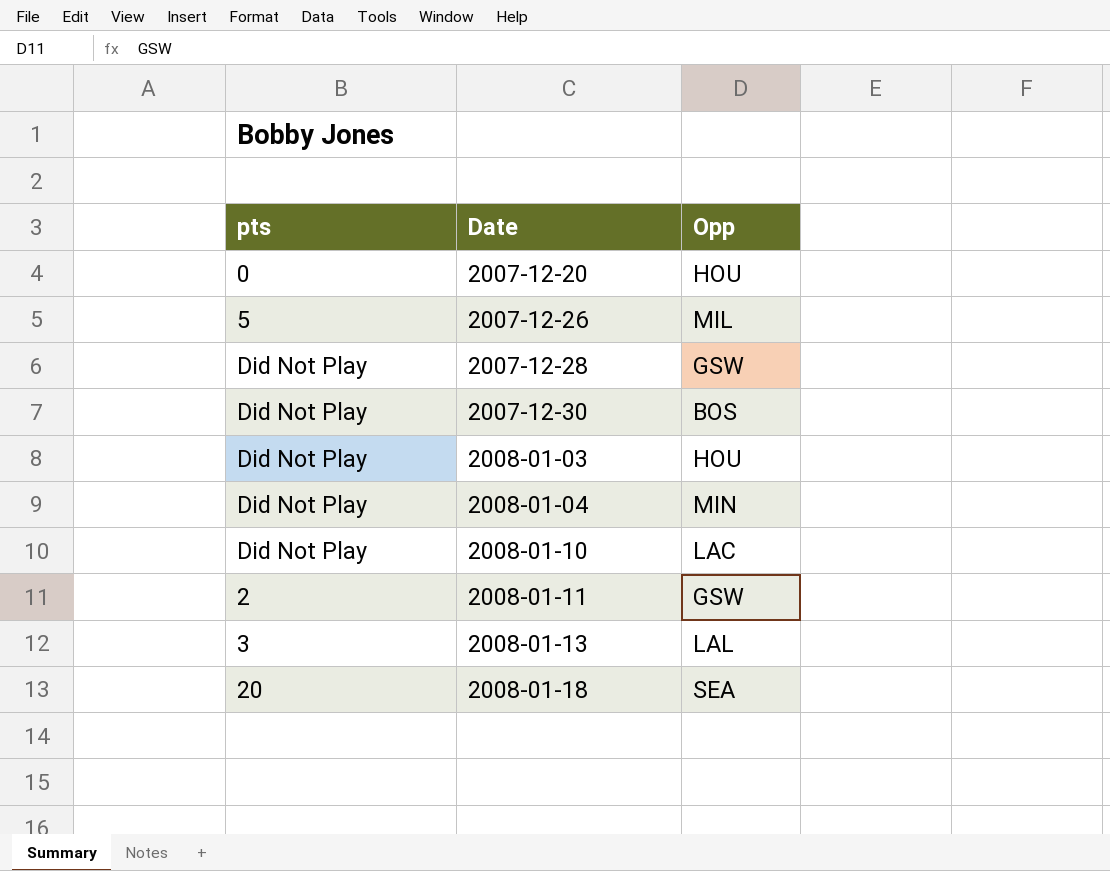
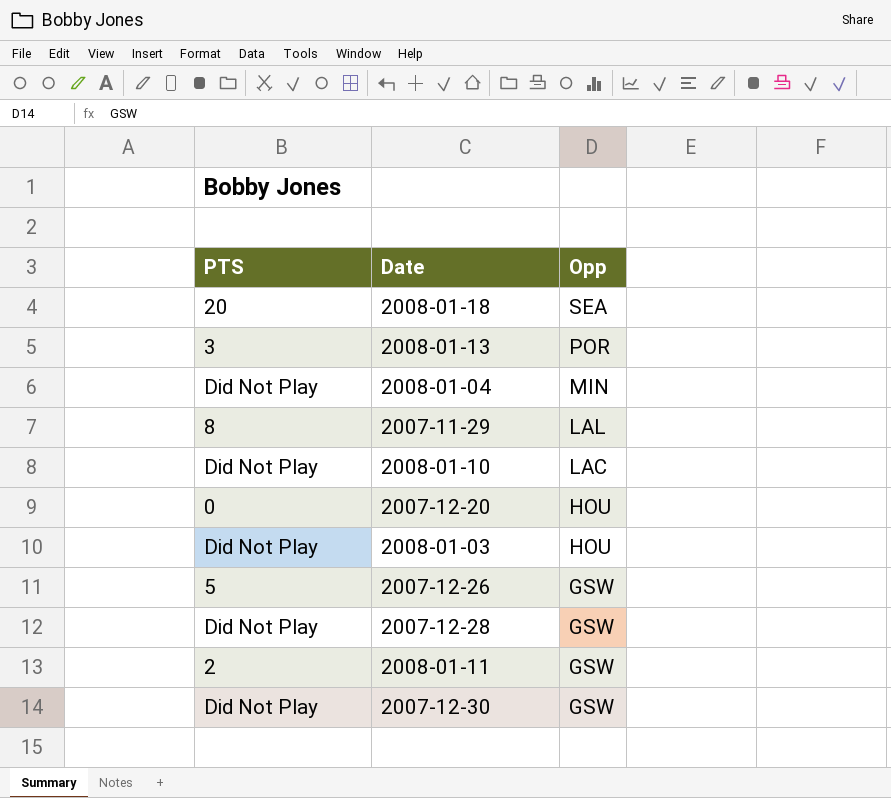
row order: Date ascending -> Opp descending
column name: pts -> PTS
2008-01-13 | Opp: LAL -> POR
row 2007-11-29: none -> 8 | LAL
2007-12-26 | Opp: MIL -> GSW
2007-12-30 | Opp: BOS -> GSW

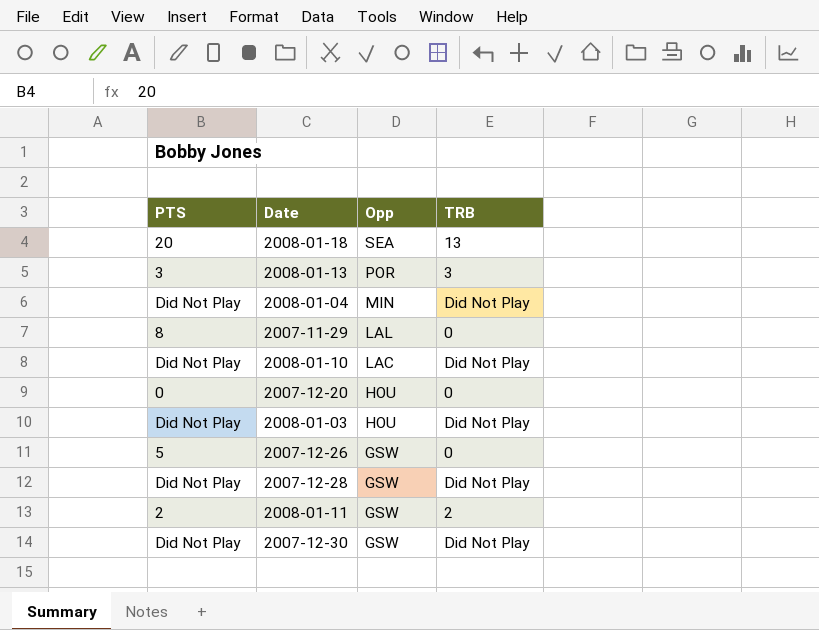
column TRB | position: none -> 4

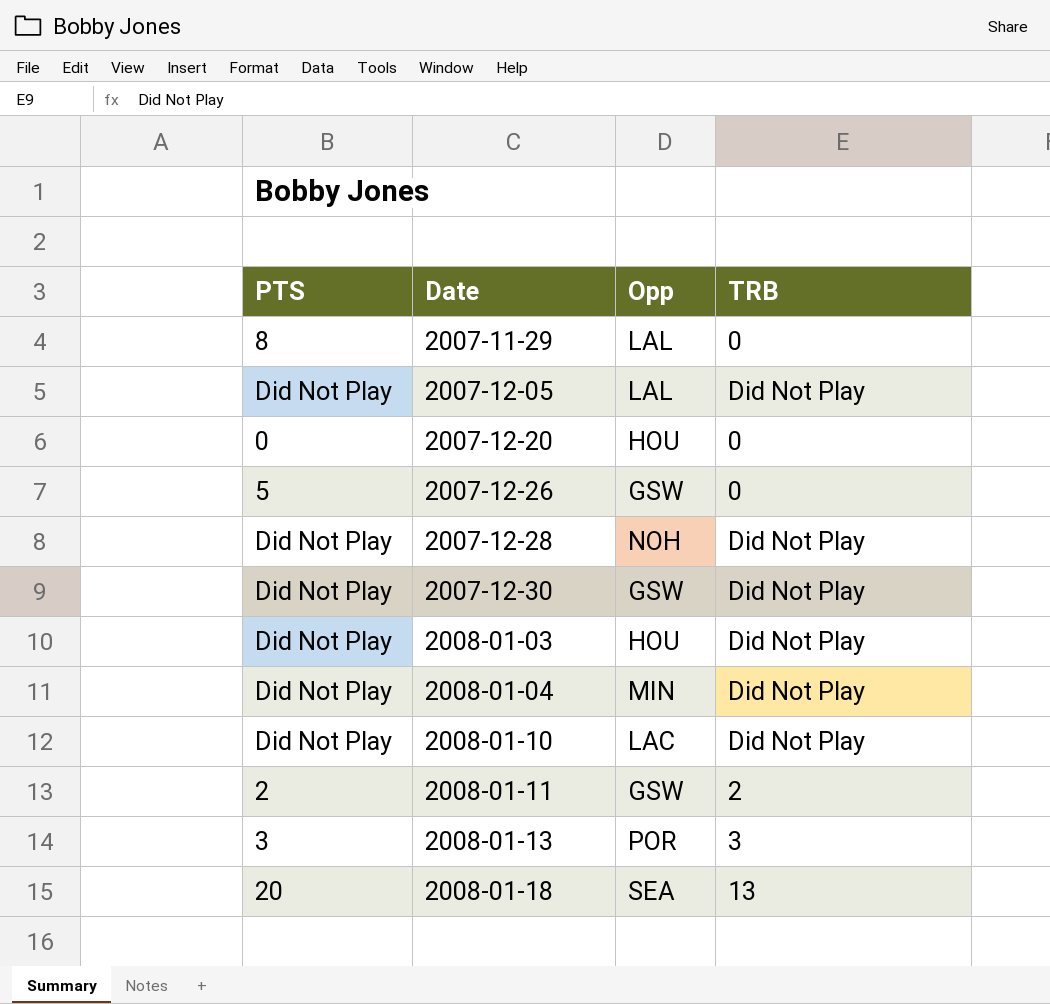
row order: Opp descending -> Date ascending
row 2007-12-05: none -> Did Not Play | LAL | Did Not Play
2007-12-28 | Opp: GSW -> NOH

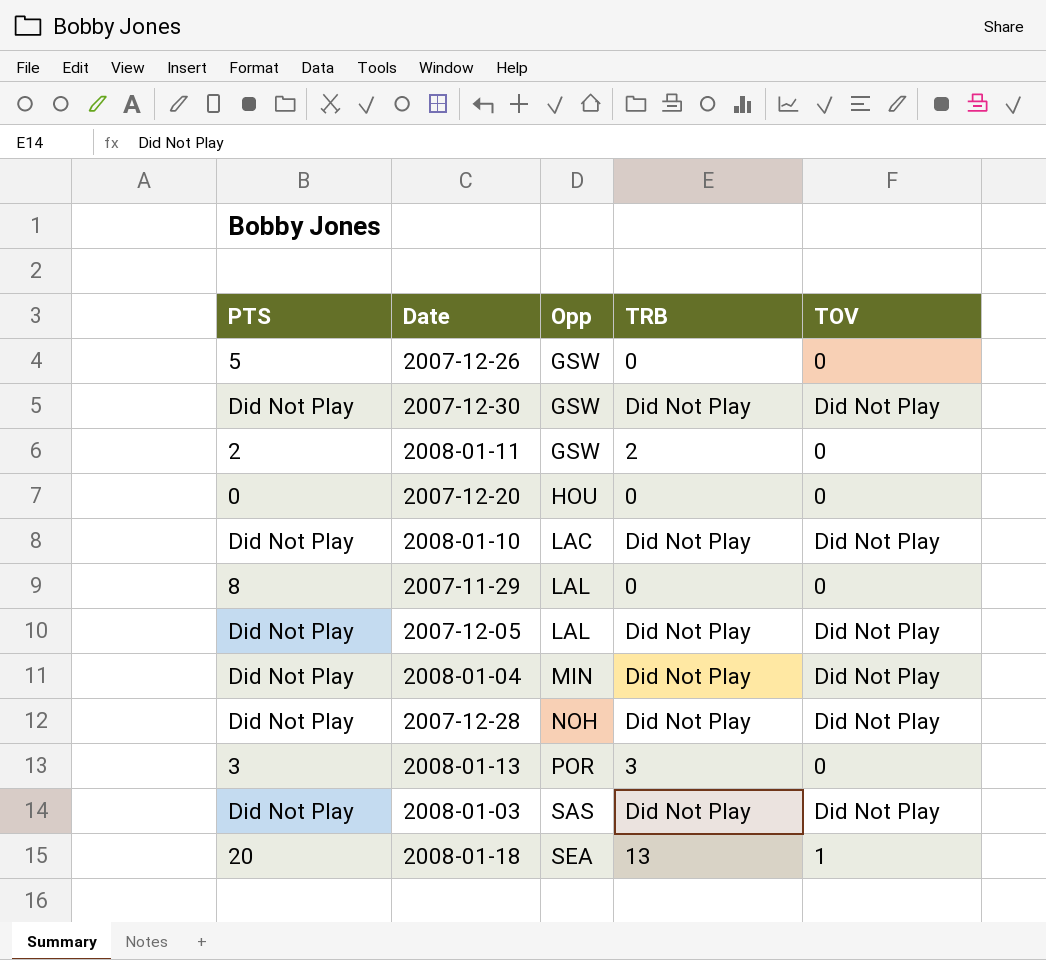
row order: Date ascending -> Opp ascending
column TOV | position: none -> 5
2008-01-03 | Opp: HOU -> SAS

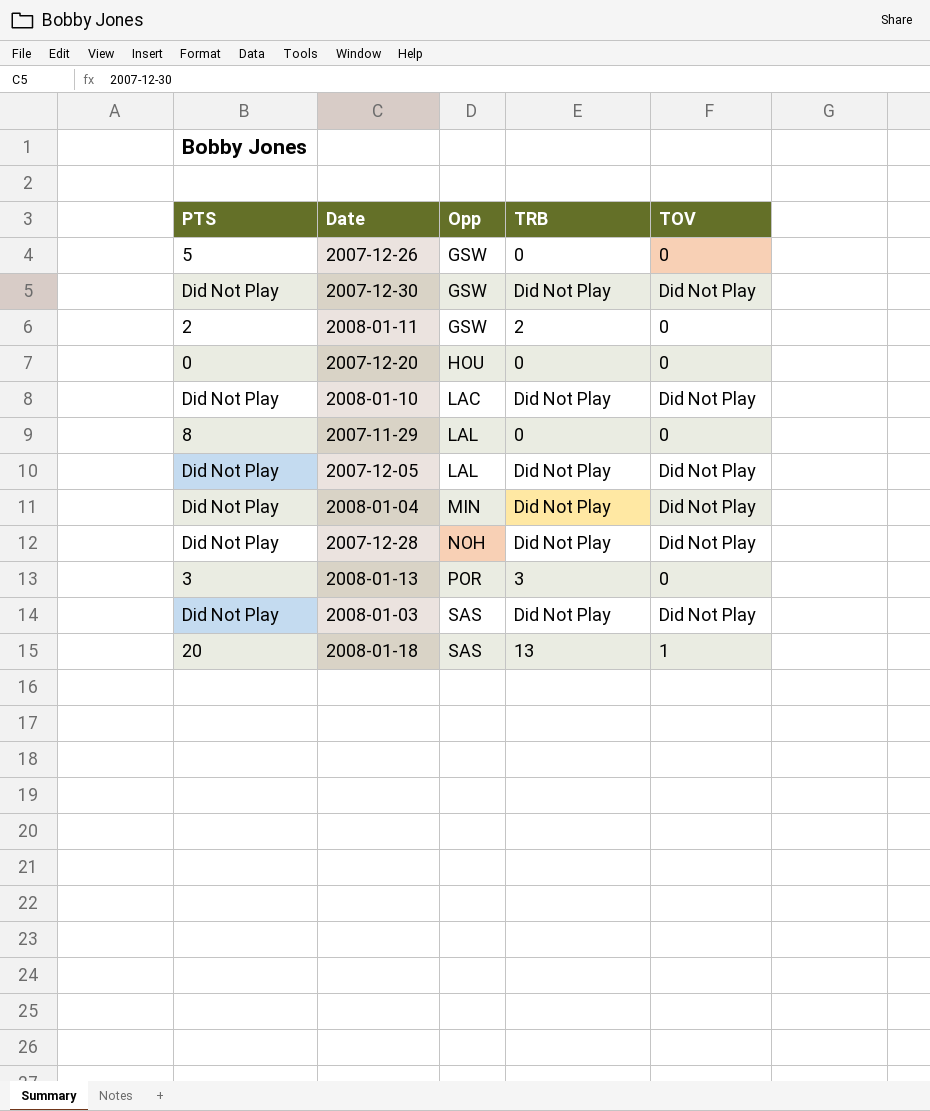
2008-01-18 | Opp: SEA -> SAS

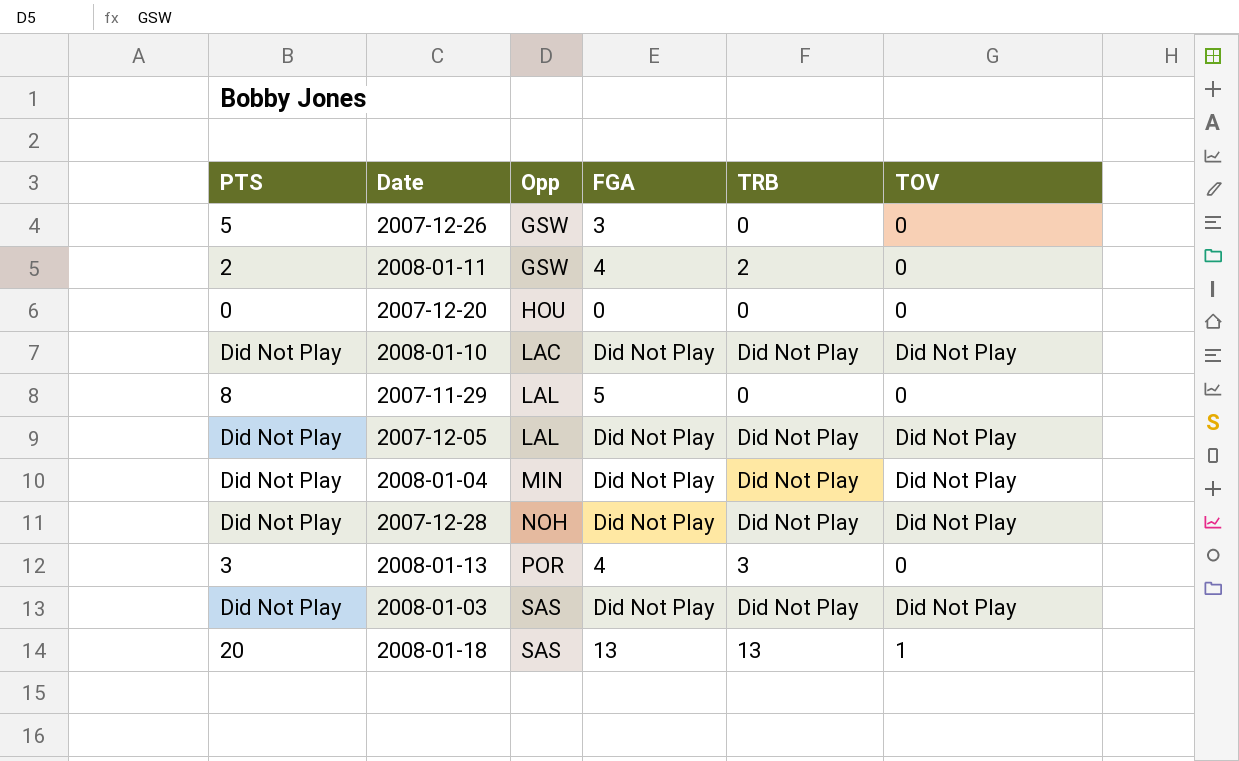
column FGA | position: none -> 4
row 2007-12-30: Did Not Play | GSW | Did Not Play | Did Not Play -> none

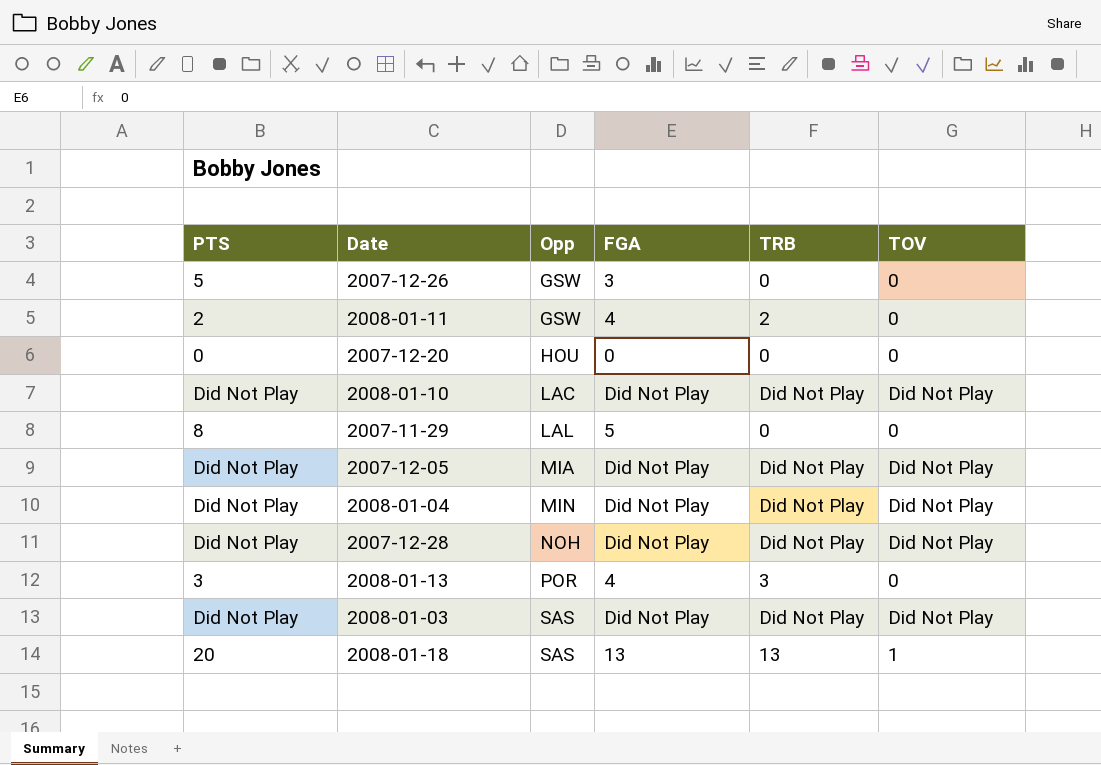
2007-12-05 | Opp: LAL -> MIA

